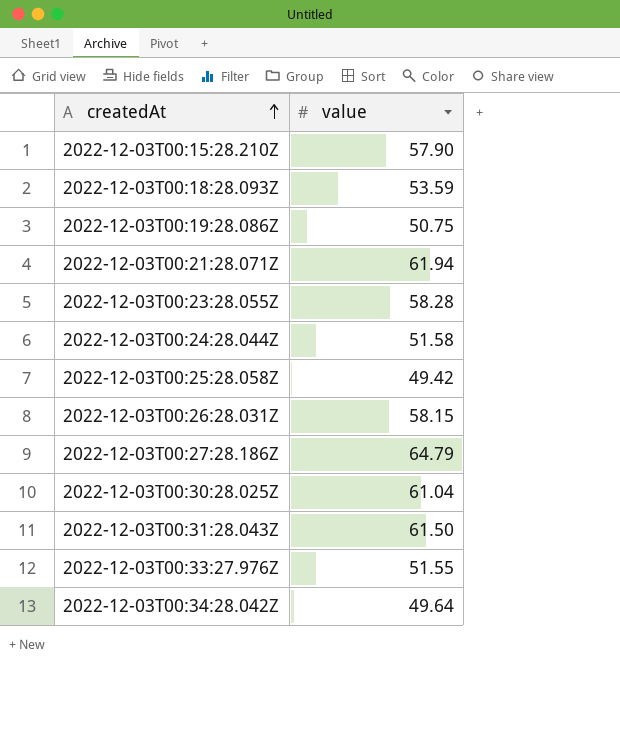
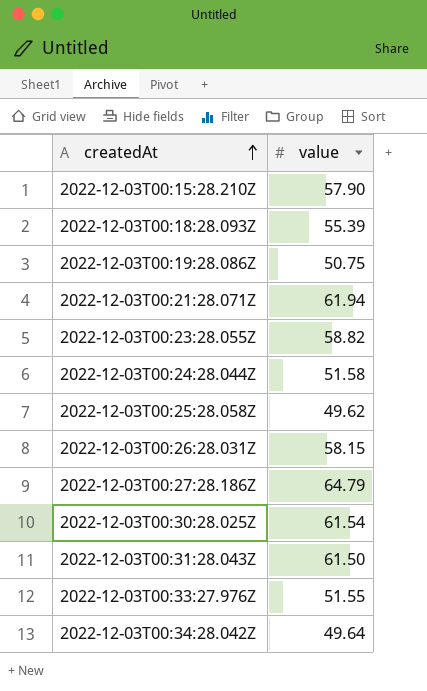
2022-12-03T00:18:28.093Z | value: 53.59 -> 55.39
2022-12-03T00:23:28.055Z | value: 58.28 -> 58.82
2022-12-03T00:25:28.058Z | value: 49.42 -> 49.62
2022-12-03T00:30:28.025Z | value: 61.04 -> 61.54

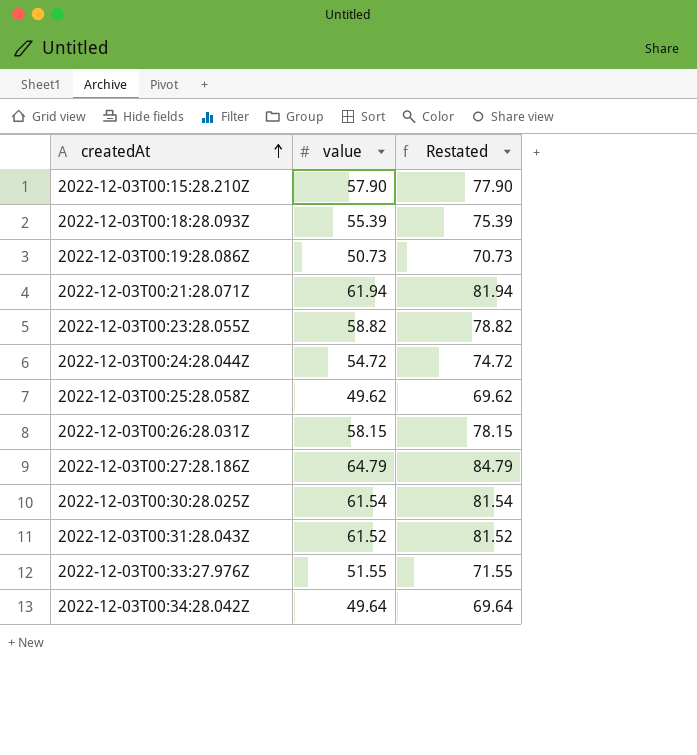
column Restated | formula: none -> [value] + 20
2022-12-03T00:19:28.086Z | value: 50.75 -> 50.73
2022-12-03T00:24:28.044Z | value: 51.58 -> 54.72
2022-12-03T00:31:28.043Z | value: 61.50 -> 61.52

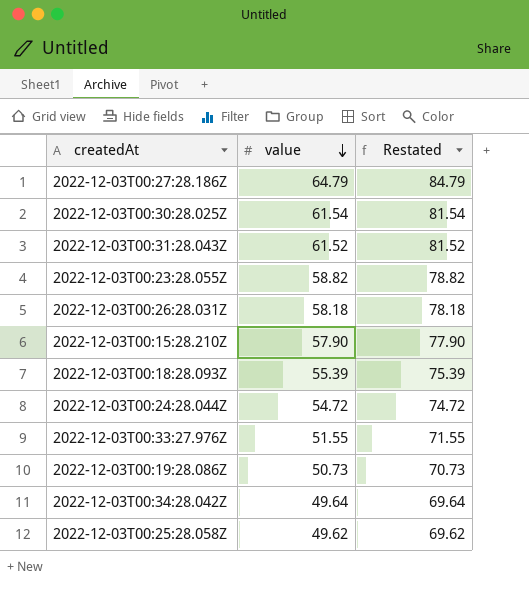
row order: createdAt ascending -> value descending
row 2022-12-03T00:21:28.071Z: 61.94 | 81.94 -> none
2022-12-03T00:26:28.031Z | value: 58.15 -> 58.18
2022-12-03T00:26:28.031Z | Restated: 78.15 -> 78.18

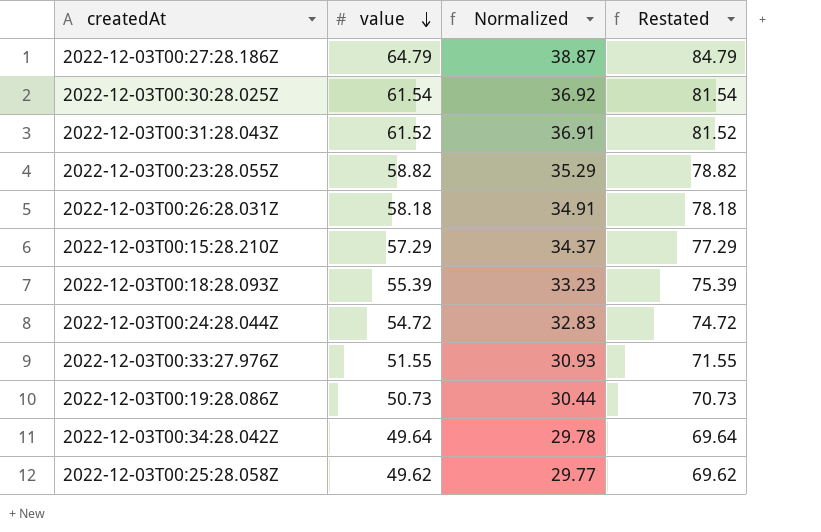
column Normalized | formula: none -> [value] * 0.6
2022-12-03T00:15:28.210Z | value: 57.90 -> 57.29
2022-12-03T00:15:28.210Z | Restated: 77.90 -> 77.29

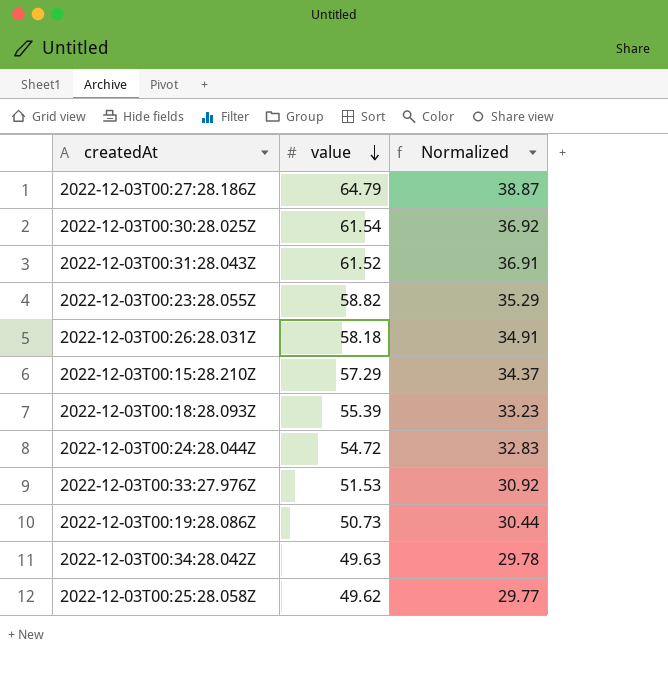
column Restated | formula: [value] + 20 -> none
2022-12-03T00:33:27.976Z | value: 51.55 -> 51.53
2022-12-03T00:33:27.976Z | Normalized: 30.93 -> 30.92
2022-12-03T00:34:28.042Z | value: 49.64 -> 49.63

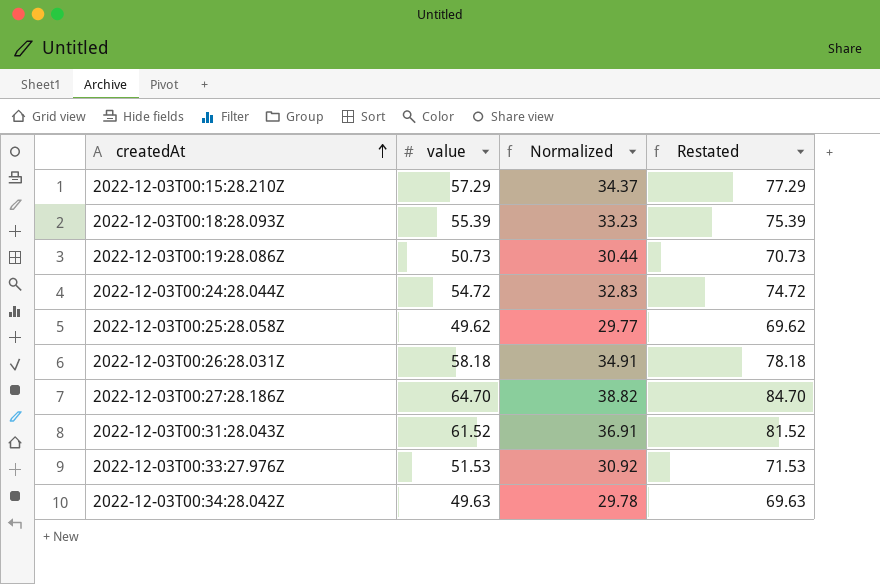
row order: value descending -> createdAt ascending
column Restated | formula: none -> [value] + 20
row 2022-12-03T00:30:28.025Z: 61.54 | 36.92 -> none
row 2022-12-03T00:23:28.055Z: 58.82 | 35.29 -> none
2022-12-03T00:27:28.186Z | value: 64.79 -> 64.70
2022-12-03T00:27:28.186Z | Normalized: 38.87 -> 38.82

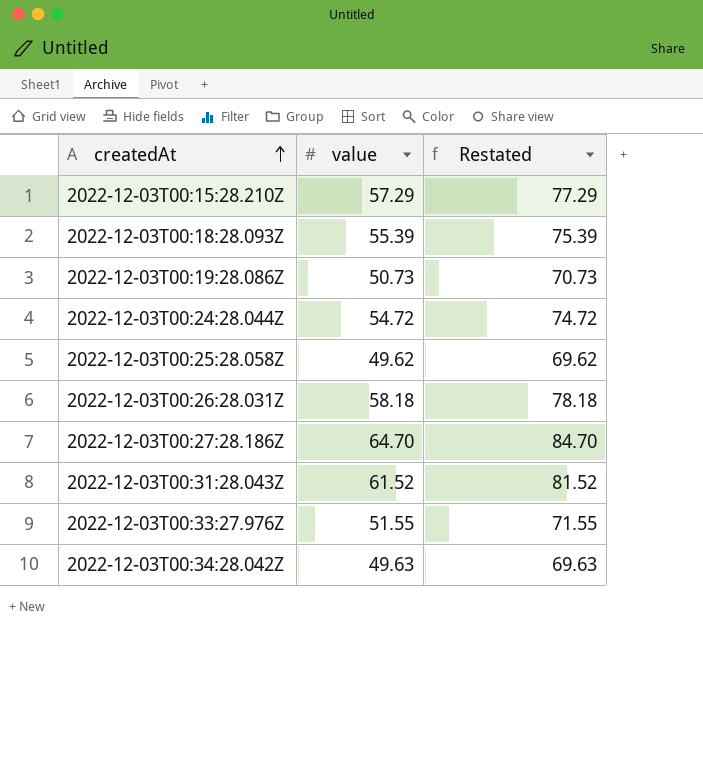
column Normalized | formula: [value] * 0.6 -> none
2022-12-03T00:33:27.976Z | value: 51.53 -> 51.55
2022-12-03T00:33:27.976Z | Restated: 71.53 -> 71.55

